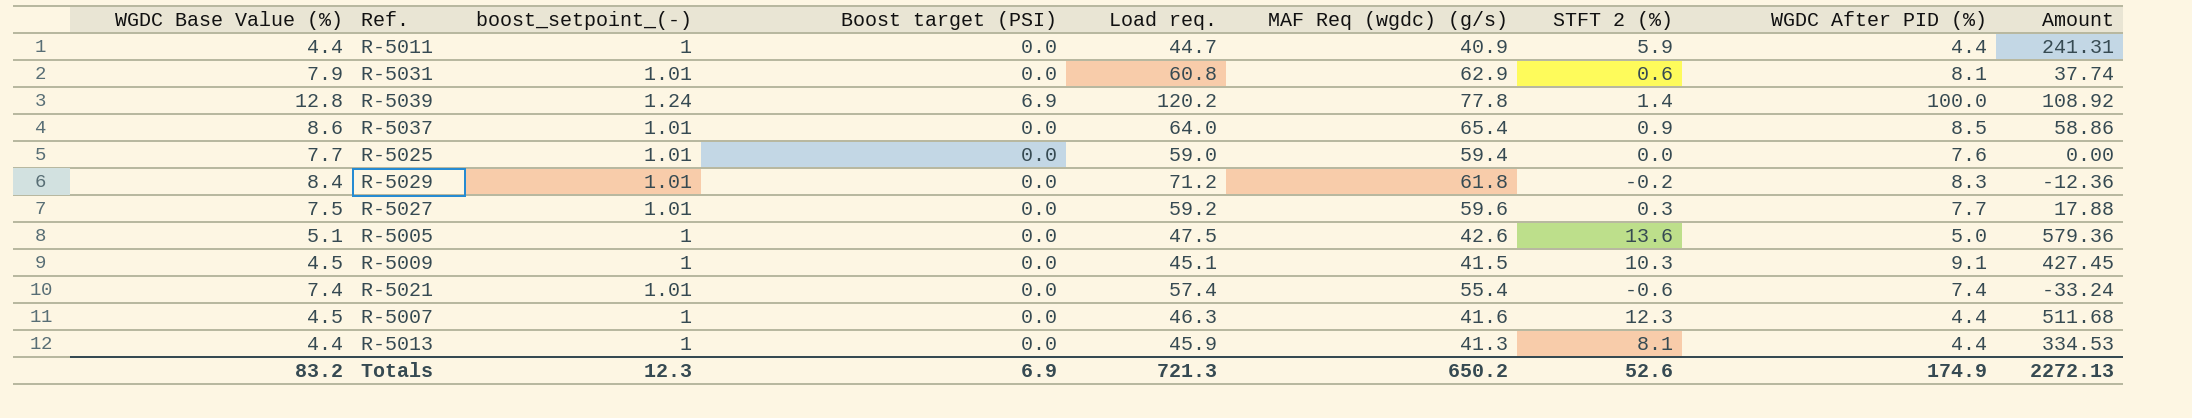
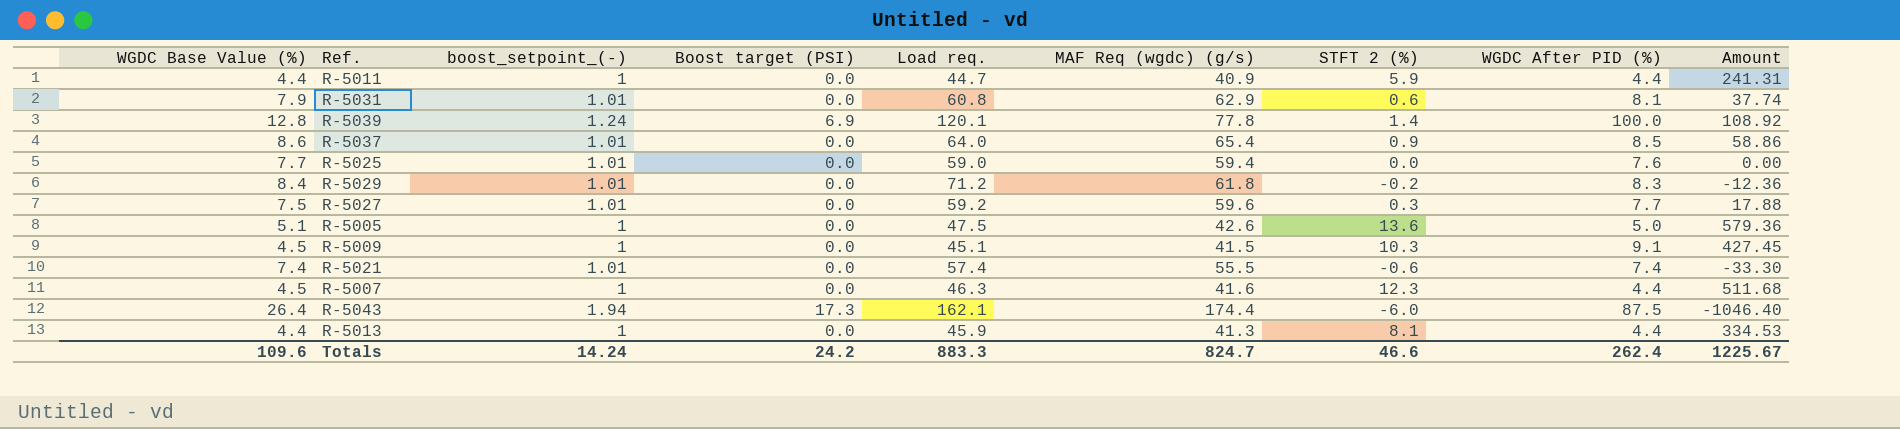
R-5039 | Load req.: 120.2 -> 120.1
R-5021 | MAF Req (wgdc) (g/s): 55.4 -> 55.5
R-5021 | Amount: -33.24 -> -33.30
row R-5043: none -> 26.4 | 1.94 | 17.3 | 162.1 | 174.4 | -6.0 | 87.5 | -1046.40
Totals | WGDC Base Value (%): 83.2 -> 109.6
Totals | boost_setpoint_(-): 12.3 -> 14.24
Totals | Boost target (PSI): 6.9 -> 24.2
Totals | Load req.: 721.3 -> 883.3
Totals | MAF Req (wgdc) (g/s): 650.2 -> 824.7
Totals | STFT 2 (%): 52.6 -> 46.6
Totals | WGDC After PID (%): 174.9 -> 262.4
Totals | Amount: 2272.13 -> 1225.67

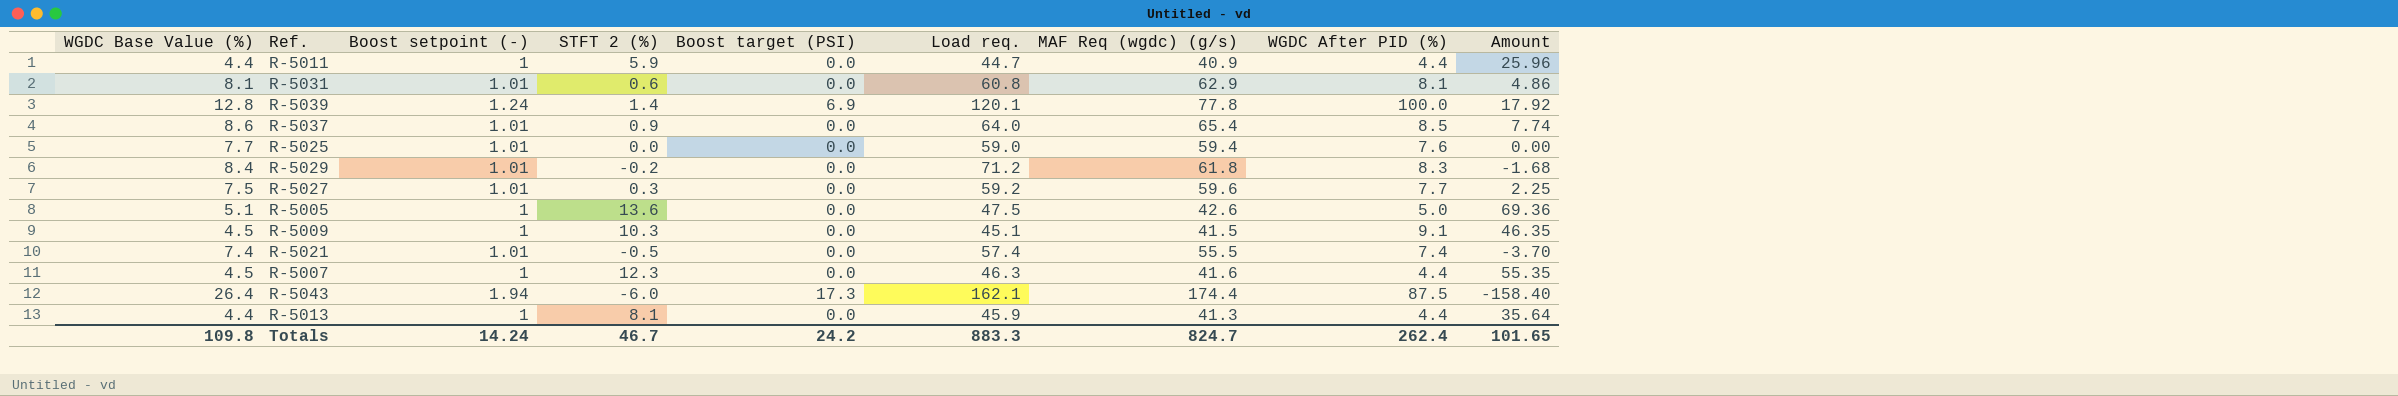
column name: boost_setpoint_(-) -> Boost setpoint (-)
column STFT 2 (%) | position: 7 -> 4
column Amount | formula: [MAF Req (wgdc) (g/s)] * [STFT 2 (%)] -> [WGDC Base Value (%)] * [STFT 2 (%)]
R-5031 | WGDC Base Value (%): 7.9 -> 8.1
R-5021 | STFT 2 (%): -0.6 -> -0.5
Totals | WGDC Base Value (%): 109.6 -> 109.8
Totals | STFT 2 (%): 46.6 -> 46.7
Totals | Amount: 1225.67 -> 101.65

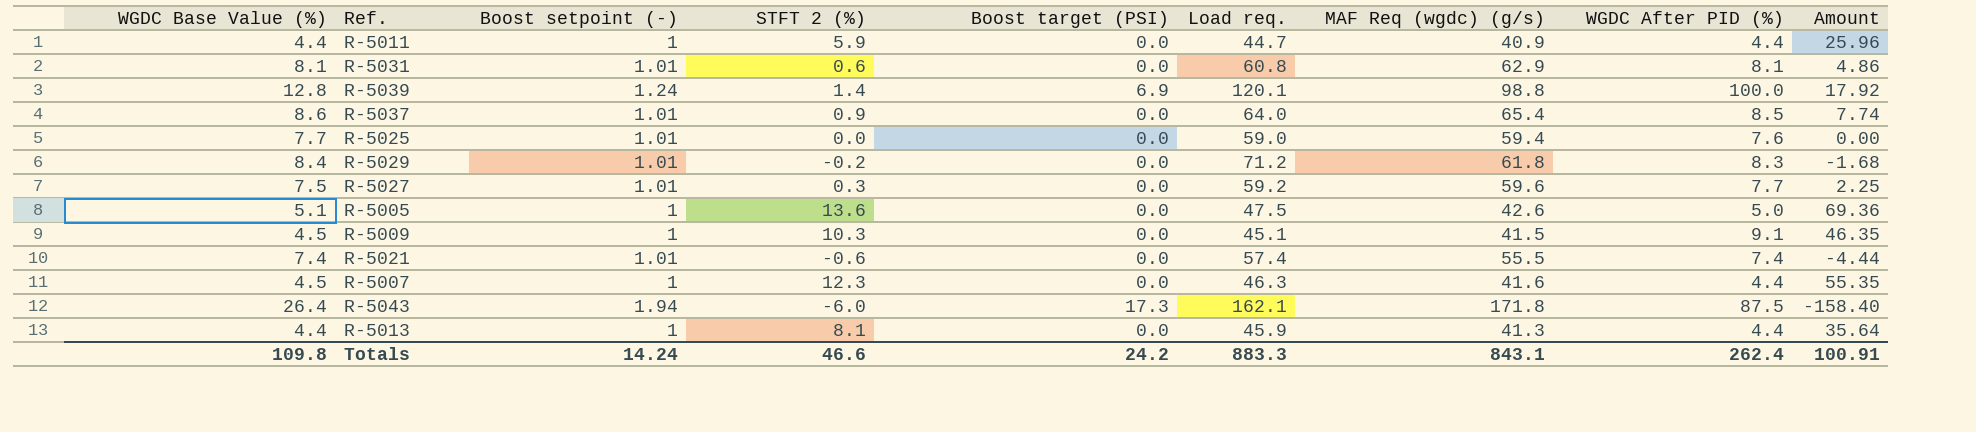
R-5039 | MAF Req (wgdc) (g/s): 77.8 -> 98.8
R-5021 | STFT 2 (%): -0.5 -> -0.6
R-5021 | Amount: -3.70 -> -4.44
R-5043 | MAF Req (wgdc) (g/s): 174.4 -> 171.8
Totals | STFT 2 (%): 46.7 -> 46.6
Totals | MAF Req (wgdc) (g/s): 824.7 -> 843.1
Totals | Amount: 101.65 -> 100.91

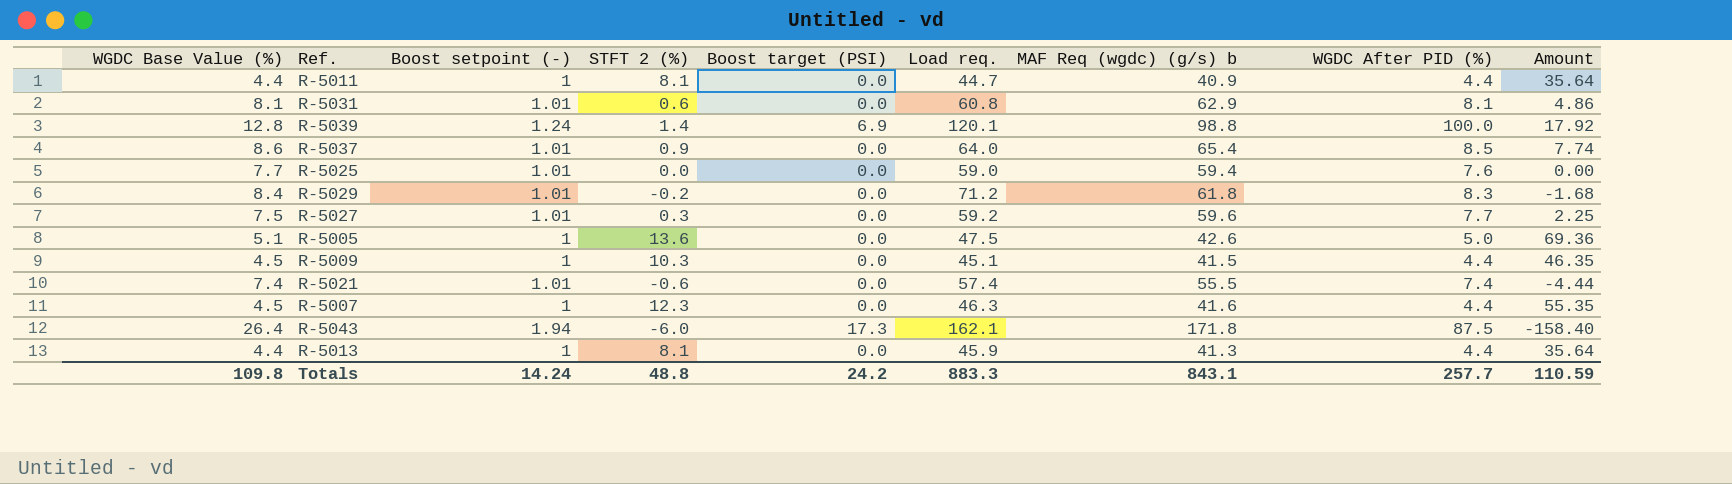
column name: MAF Req (wgdc) (g/s) -> MAF Req (wgdc) (g/s) b
R-5011 | STFT 2 (%): 5.9 -> 8.1
R-5011 | Amount: 25.96 -> 35.64
R-5009 | WGDC After PID (%): 9.1 -> 4.4
Totals | STFT 2 (%): 46.6 -> 48.8
Totals | WGDC After PID (%): 262.4 -> 257.7
Totals | Amount: 100.91 -> 110.59

